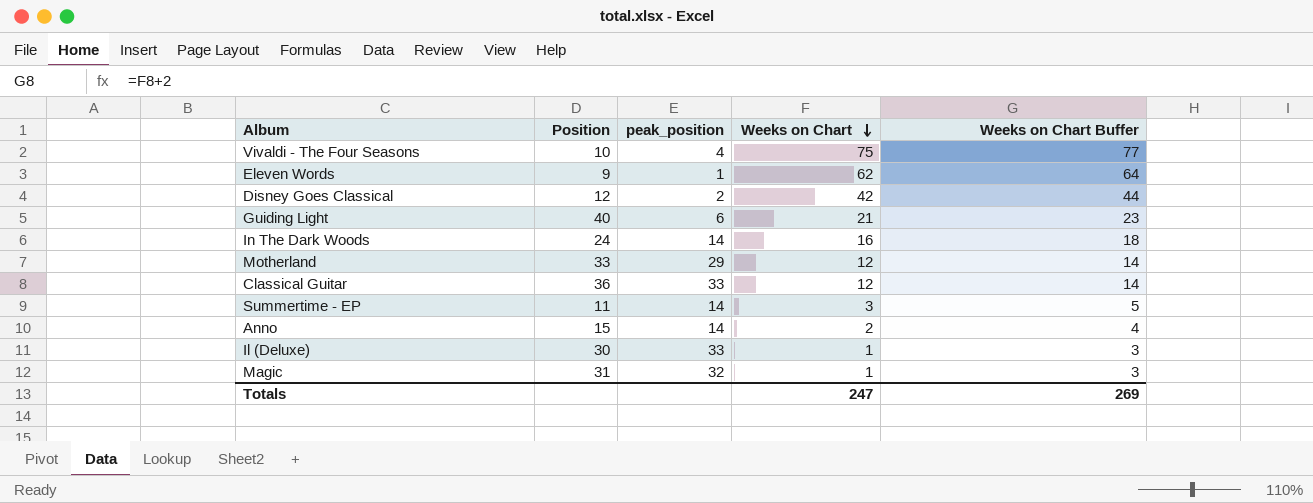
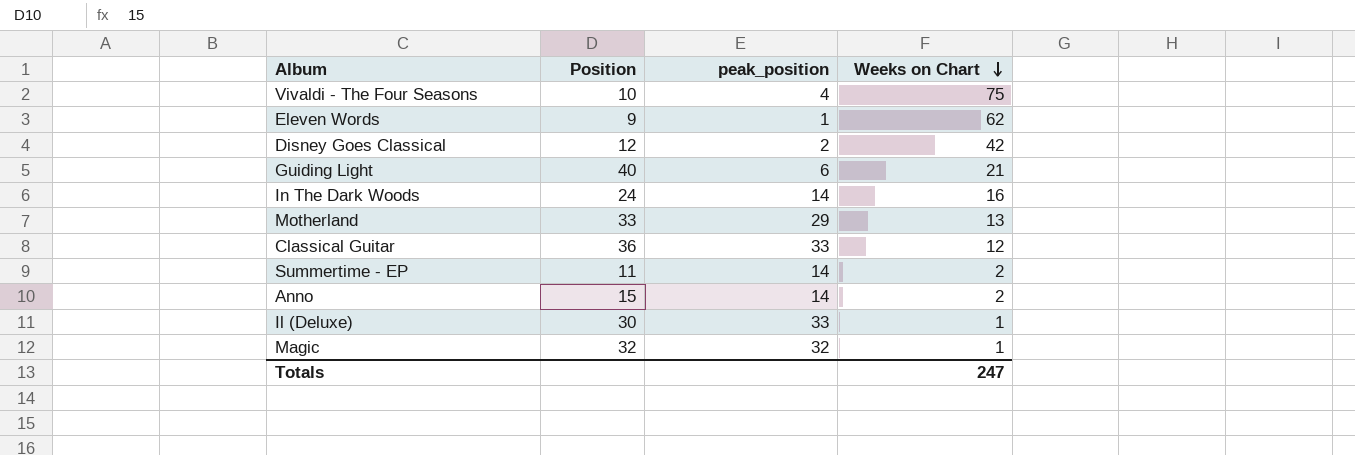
column Weeks on Chart Buffer | formula: [Weeks on Chart] + 2 -> none
Motherland | Weeks on Chart: 12 -> 13
Summertime - EP | Weeks on Chart: 3 -> 2
Magic | Position: 31 -> 32

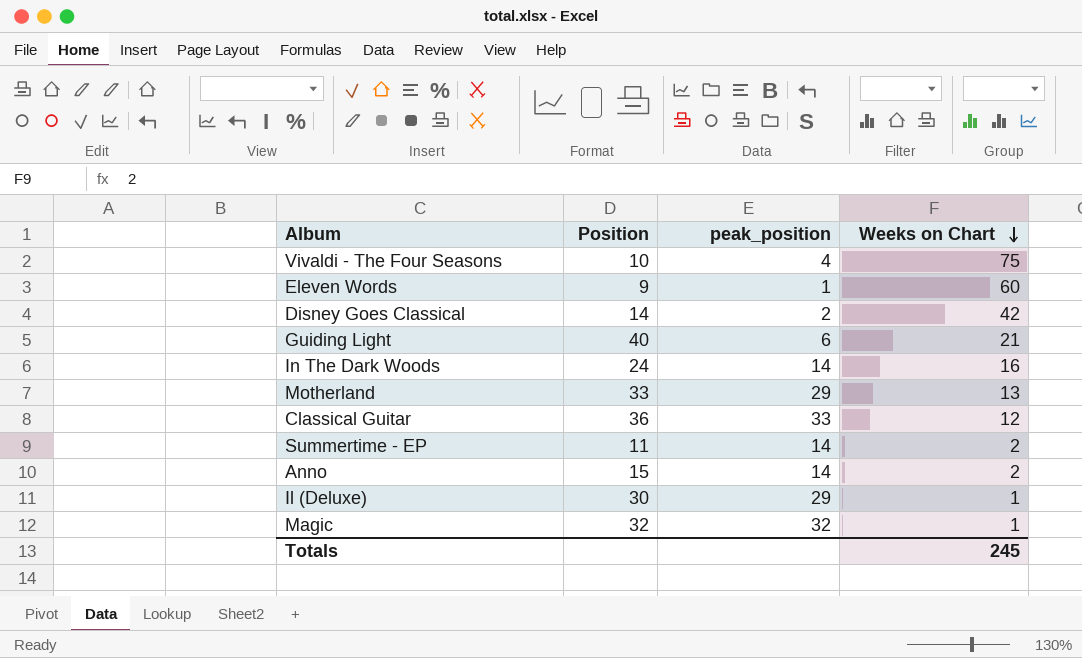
Eleven Words | Weeks on Chart: 62 -> 60
Disney Goes Classical | Position: 12 -> 14
Il (Deluxe) | peak_position: 33 -> 29
Totals | Weeks on Chart: 247 -> 245

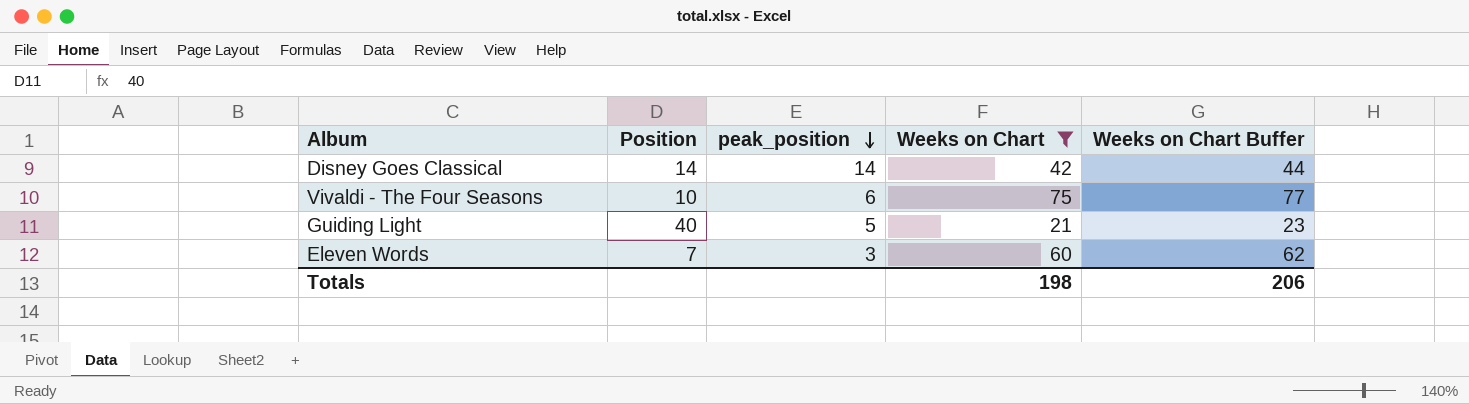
filter: none -> Weeks on Chart >= 21
row order: Weeks on Chart descending -> peak_position descending
column Weeks on Chart Buffer | formula: none -> [Weeks on Chart] + 2
Disney Goes Classical | peak_position: 2 -> 14
Vivaldi - The Four Seasons | peak_position: 4 -> 6
Guiding Light | peak_position: 6 -> 5
Eleven Words | Position: 9 -> 7
Eleven Words | peak_position: 1 -> 3
Totals | Weeks on Chart: 245 -> 198

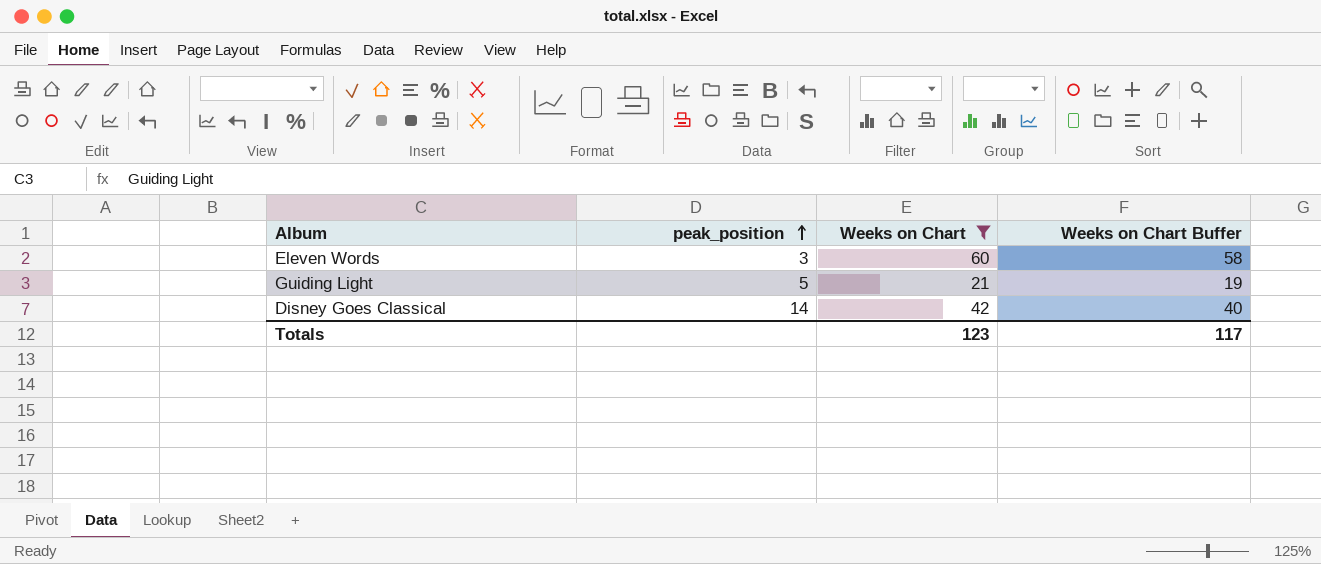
row order: peak_position descending -> peak_position ascending
column Position | position: 2 -> none
column Weeks on Chart Buffer | formula: [Weeks on Chart] + 2 -> [Weeks on Chart] - 2
row Vivaldi - The Four Seasons: 10 | 6 | 75 | 77 -> none
Totals | Weeks on Chart: 198 -> 123
Totals | Weeks on Chart Buffer: 206 -> 117

